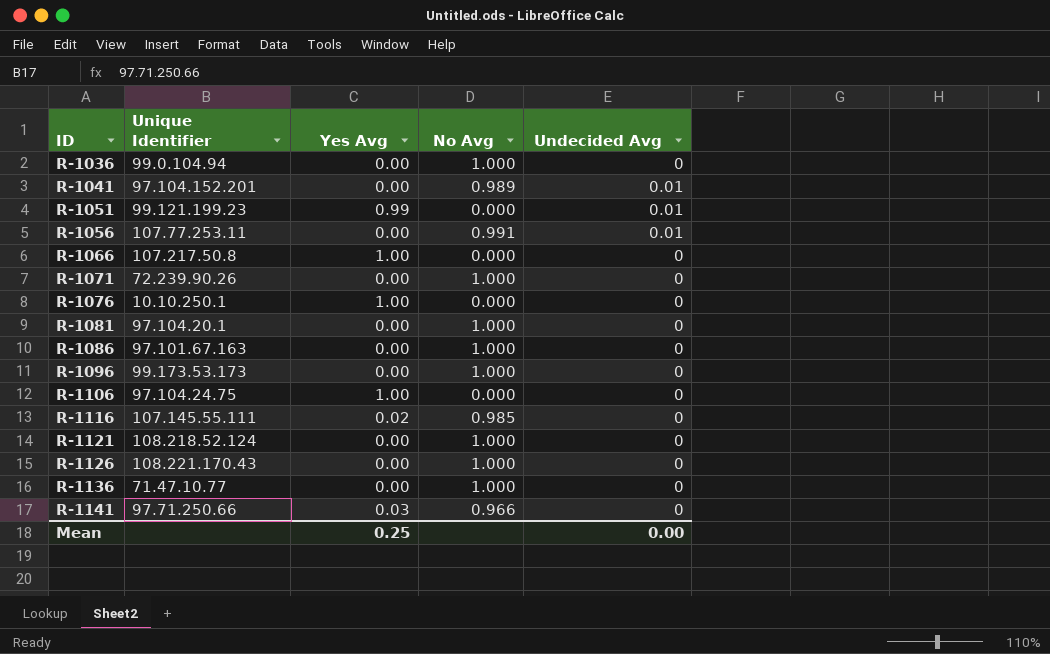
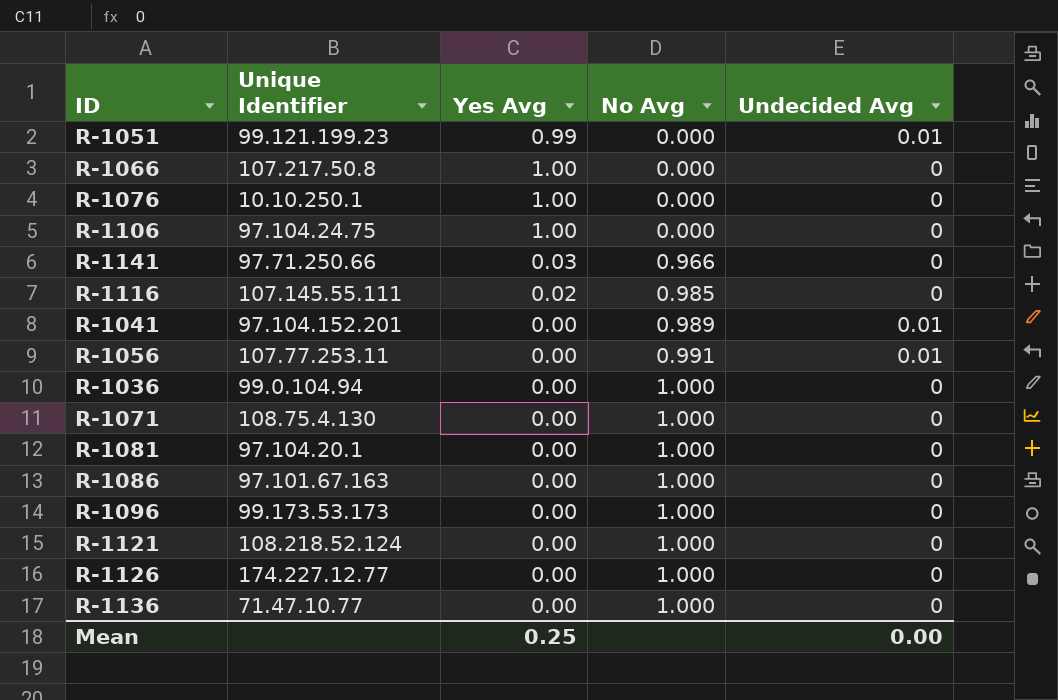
row order: ID ascending -> No Avg ascending
R-1071 | Unique Identifier: 72.239.90.26 -> 108.75.4.130
R-1126 | Unique Identifier: 108.221.170.43 -> 174.227.12.77

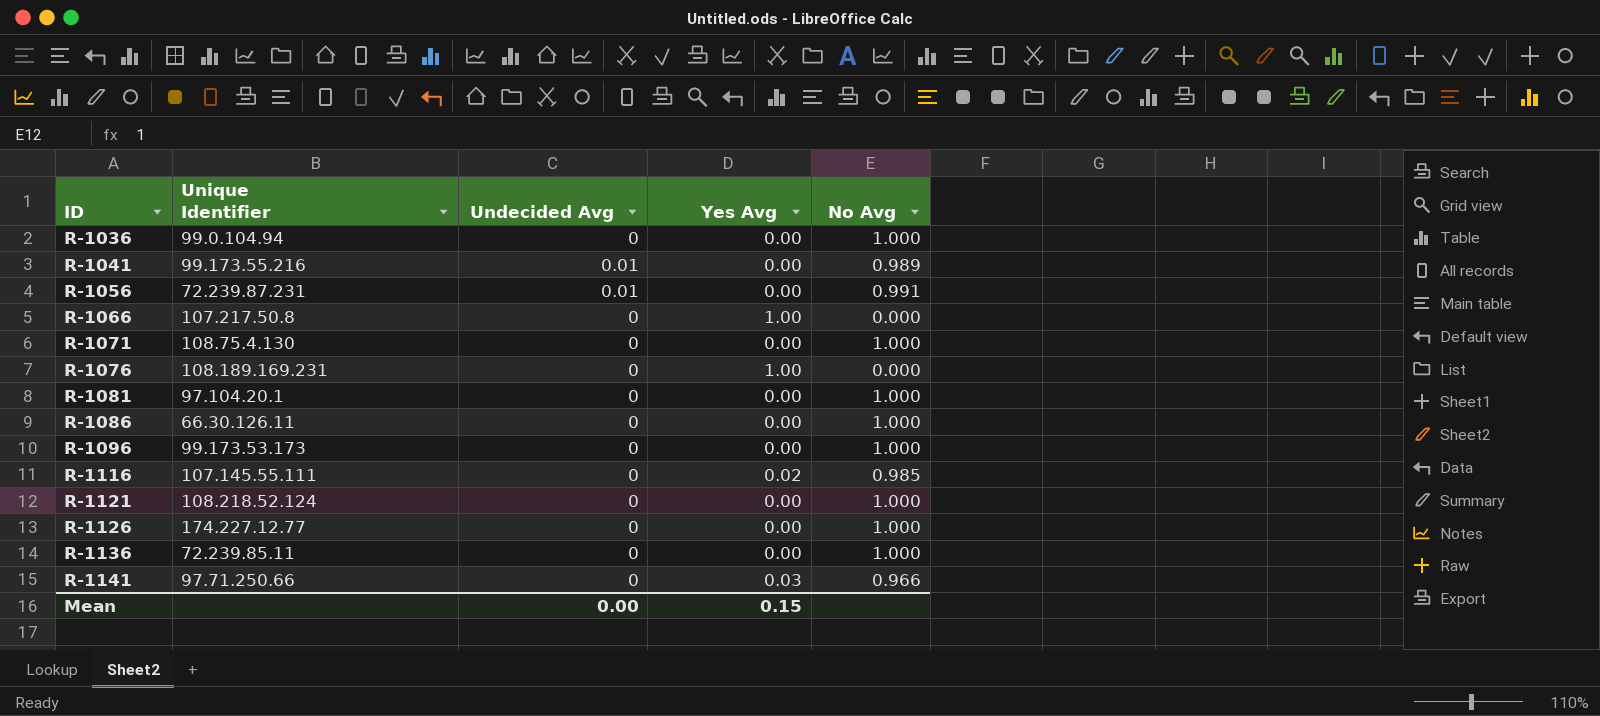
row order: No Avg ascending -> ID ascending
column Undecided Avg | position: 5 -> 3
row R-1051: 99.121.199.23 | 0.99 | 0.000 | 0.01 -> none
row R-1106: 97.104.24.75 | 1.00 | 0.000 | 0 -> none
R-1041 | Unique Identifier: 97.104.152.201 -> 99.173.55.216
R-1056 | Unique Identifier: 107.77.253.11 -> 72.239.87.231
R-1076 | Unique Identifier: 10.10.250.1 -> 108.189.169.231
R-1086 | Unique Identifier: 97.101.67.163 -> 66.30.126.11
R-1136 | Unique Identifier: 71.47.10.77 -> 72.239.85.11
Mean | Yes Avg: 0.25 -> 0.15

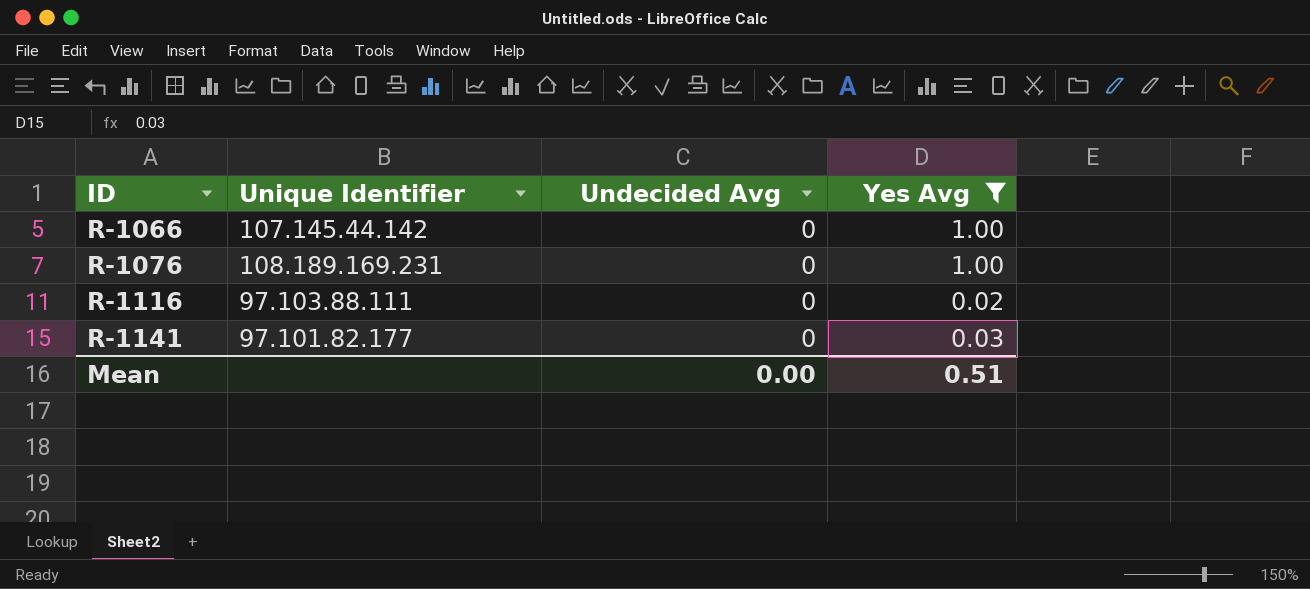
filter: none -> Yes Avg != 0.00
column No Avg | position: 5 -> none
R-1066 | Unique Identifier: 107.217.50.8 -> 107.145.44.142
R-1116 | Unique Identifier: 107.145.55.111 -> 97.103.88.111
R-1141 | Unique Identifier: 97.71.250.66 -> 97.101.82.177
Mean | Yes Avg: 0.15 -> 0.51

